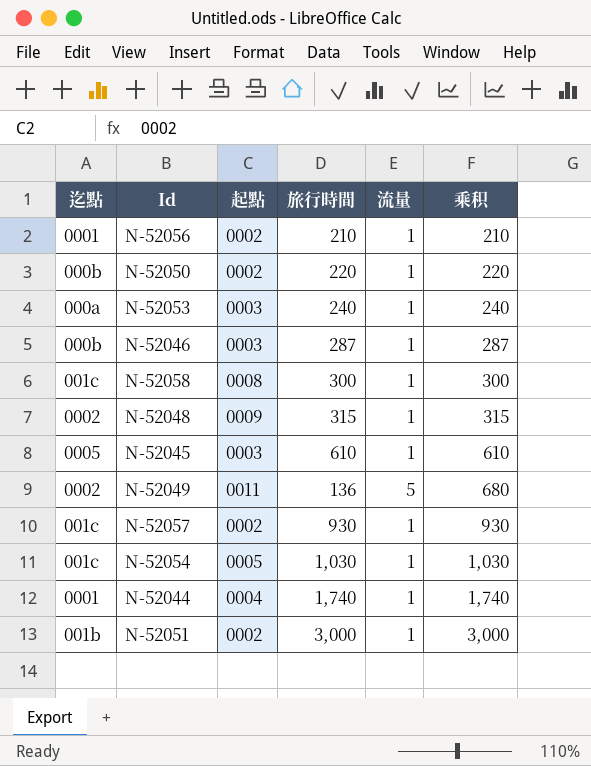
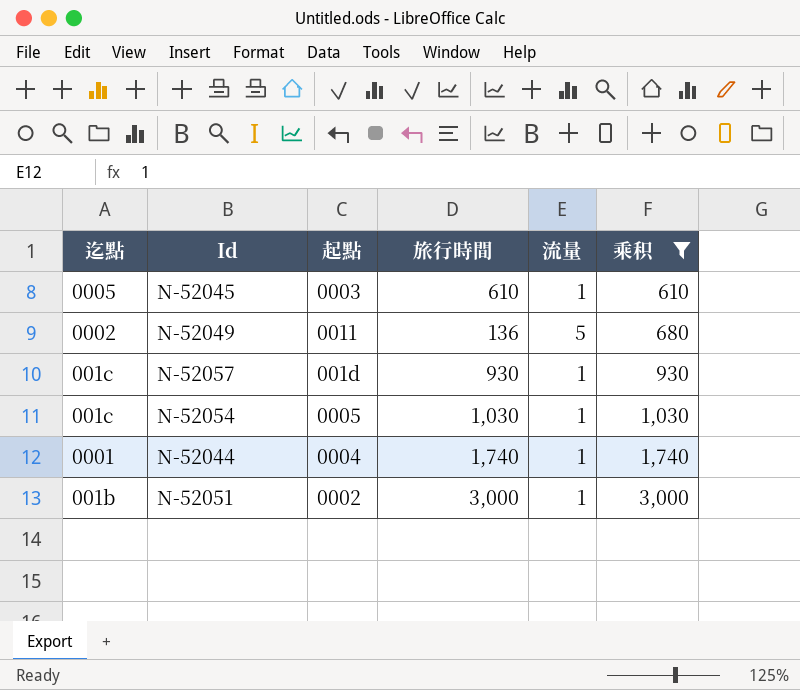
filter: none -> 乘积 >= 610
N-52057 | 起點: 0002 -> 001d

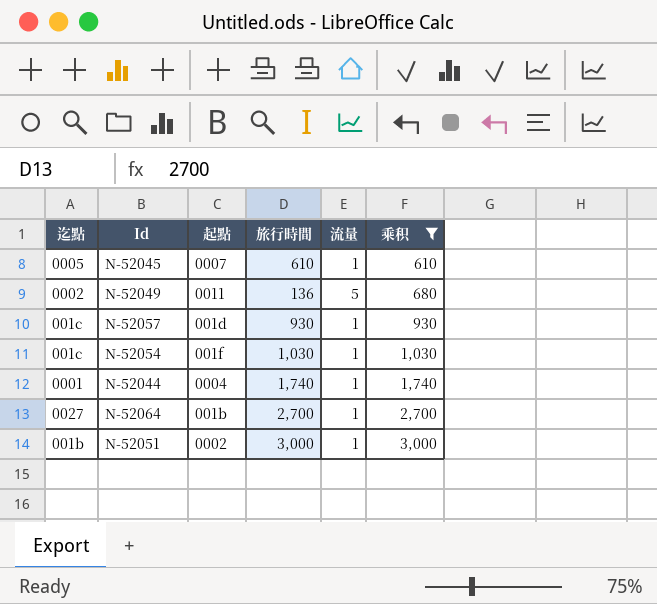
N-52045 | 起點: 0003 -> 0007
N-52054 | 起點: 0005 -> 001f
row N-52064: none -> 0027 | 001b | 2,700 | 1 | 2,700

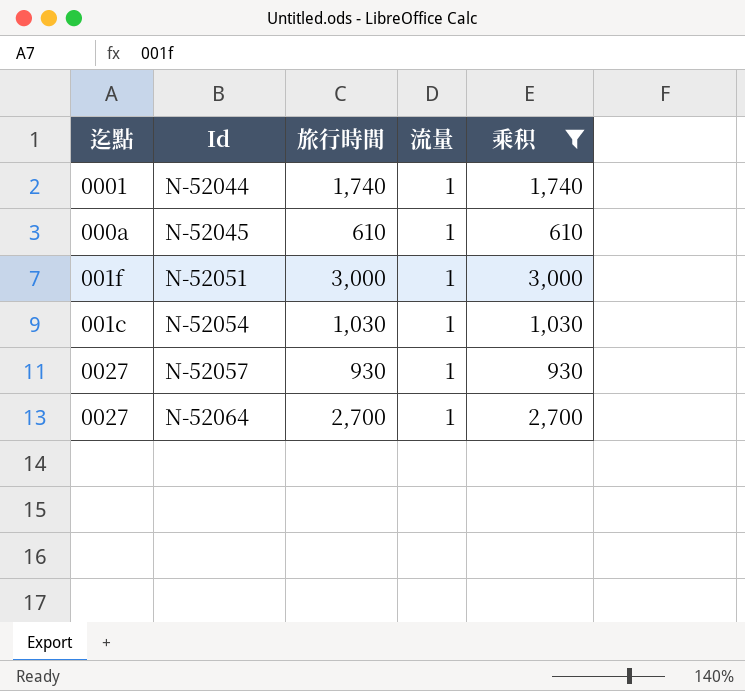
row order: 乘积 ascending -> Id ascending
column 起點 | position: 3 -> none
row N-52049: 0002 | 0011 | 136 | 5 | 680 -> none
N-52045 | 迄點: 0005 -> 000a
N-52051 | 迄點: 001b -> 001f
N-52057 | 迄點: 001c -> 0027

